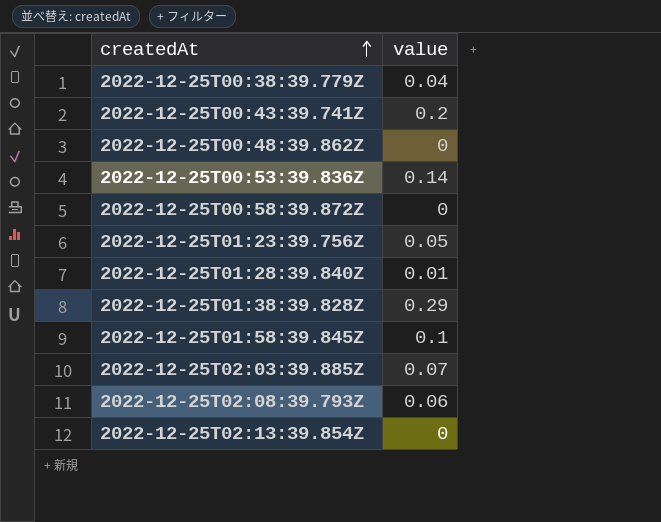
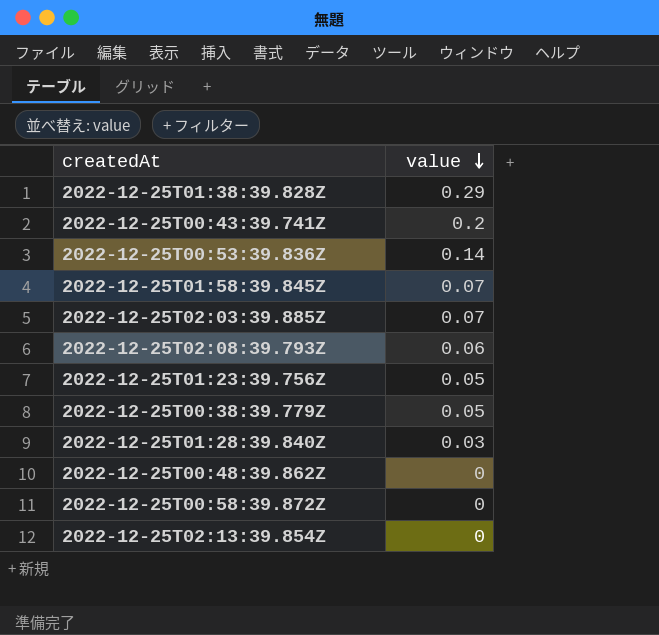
row order: createdAt ascending -> value descending
2022-12-25T01:58:39.845Z | value: 0.1 -> 0.07
2022-12-25T00:38:39.779Z | value: 0.04 -> 0.05
2022-12-25T01:28:39.840Z | value: 0.01 -> 0.03

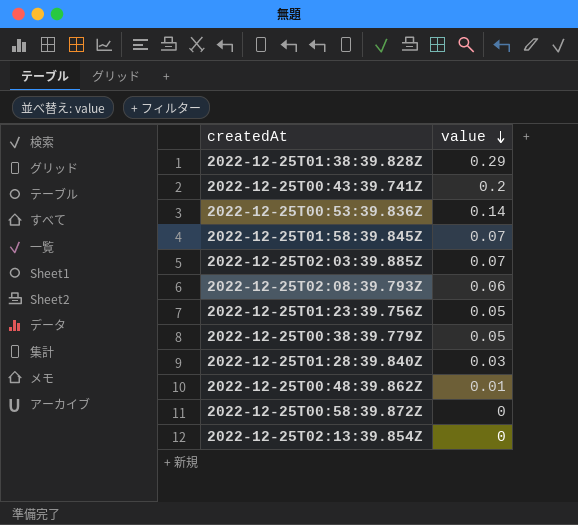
2022-12-25T00:48:39.862Z | value: 0 -> 0.01

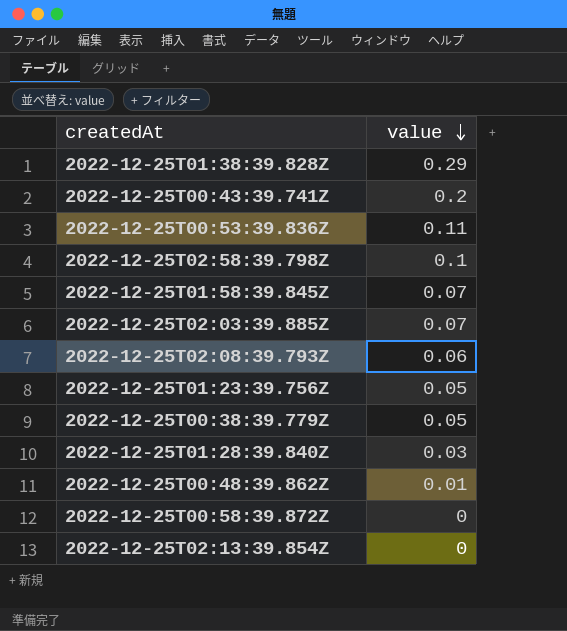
2022-12-25T00:53:39.836Z | value: 0.14 -> 0.11
row 2022-12-25T02:58:39.798Z: none -> 0.1

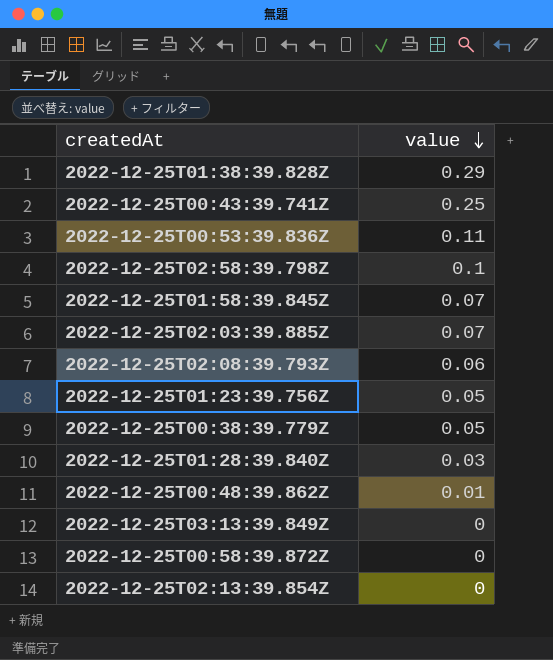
2022-12-25T00:43:39.741Z | value: 0.2 -> 0.25
row 2022-12-25T03:13:39.849Z: none -> 0

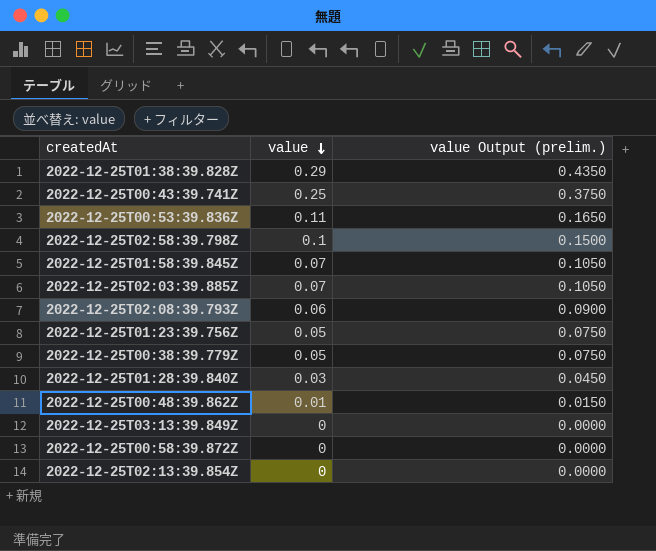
column value Output (prelim.) | formula: none -> [value] * 1.5

